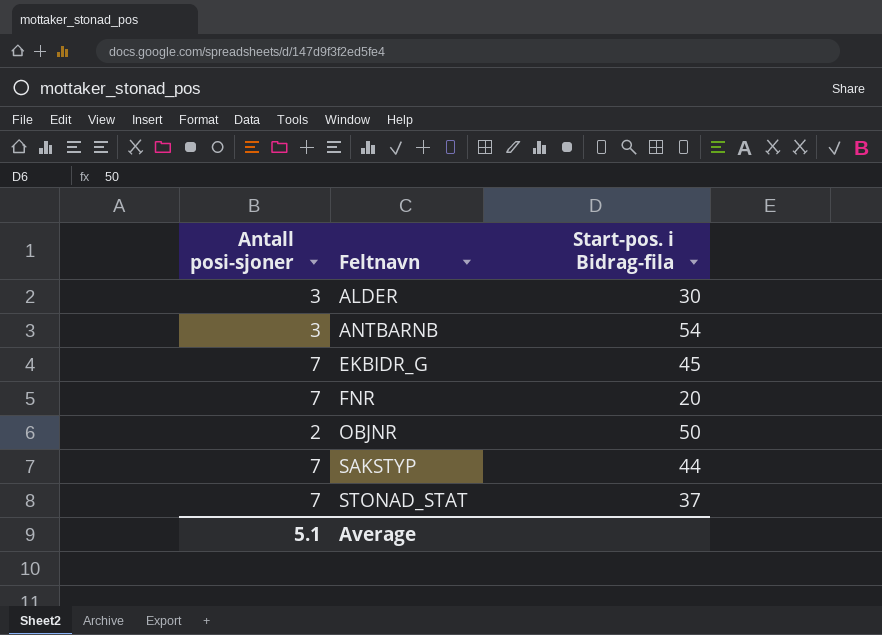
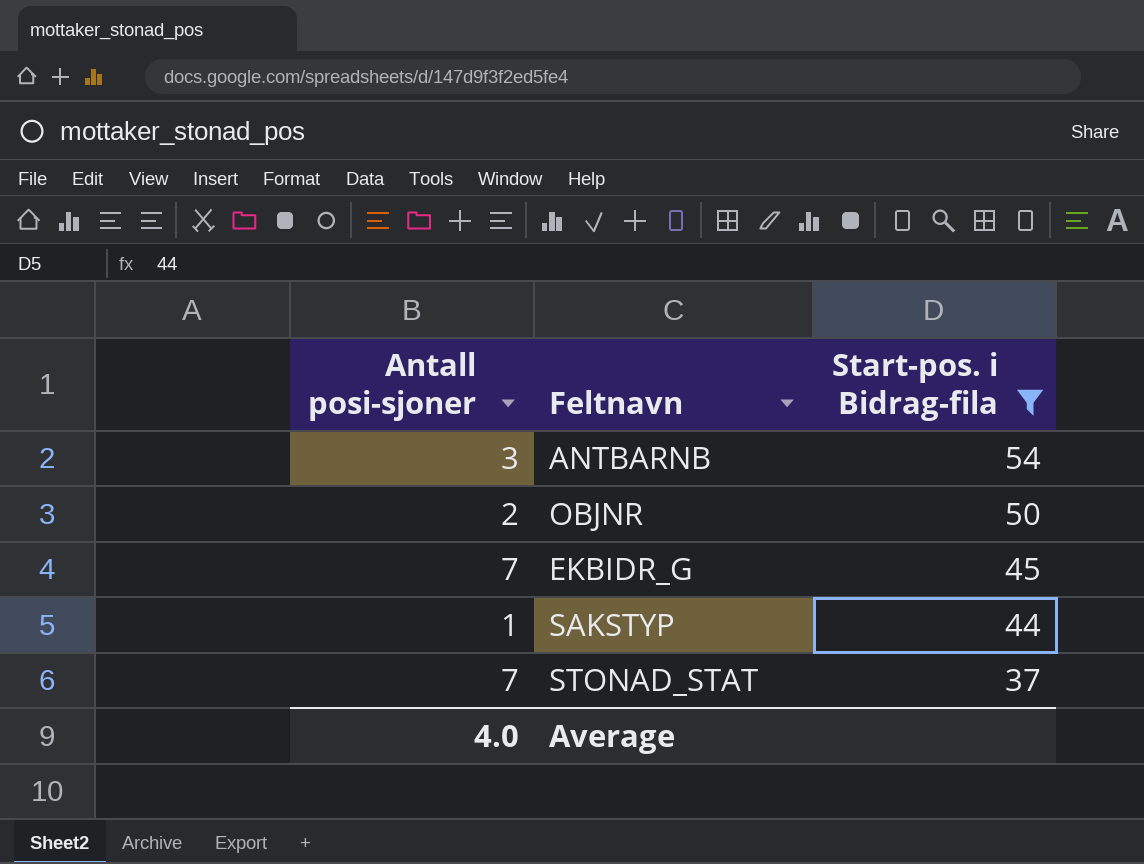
filter: none -> Start-pos. i Bidrag-fila >= 37
row order: Feltnavn ascending -> Start-pos. i Bidrag-fila descending
SAKSTYP | Antall posi-sjoner: 7 -> 1
Average | Antall posi-sjoner: 5.1 -> 4.0

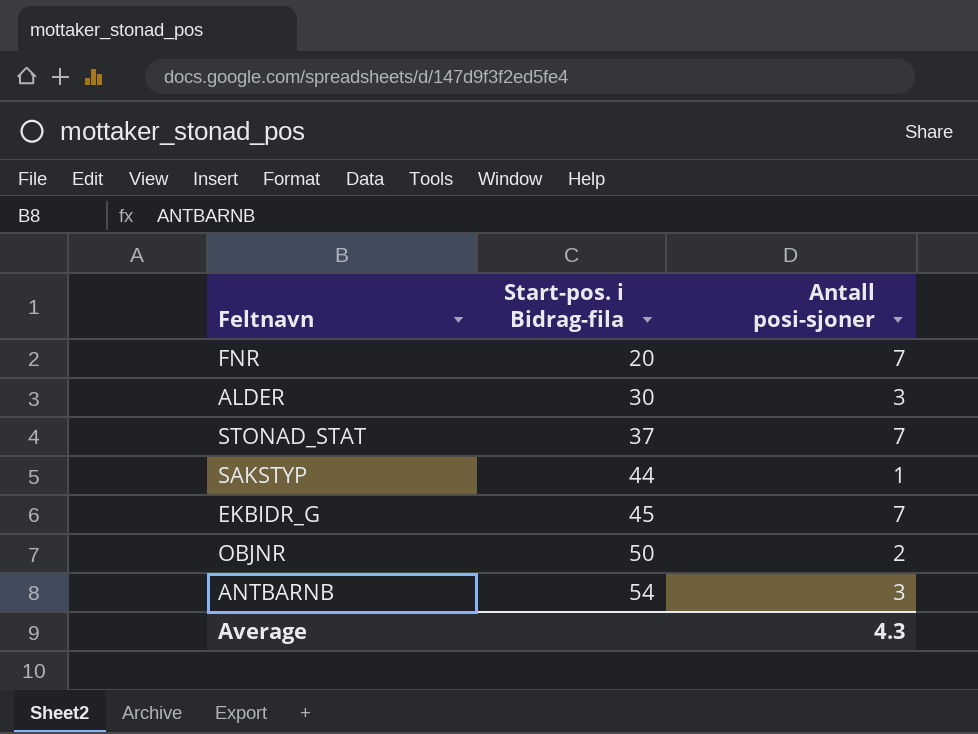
filter: Start-pos. i Bidrag-fila >= 37 -> none
row order: Start-pos. i Bidrag-fila descending -> Start-pos. i Bidrag-fila ascending
column Antall posi-sjoner | position: 1 -> 3
Average | Antall posi-sjoner: 4.0 -> 4.3

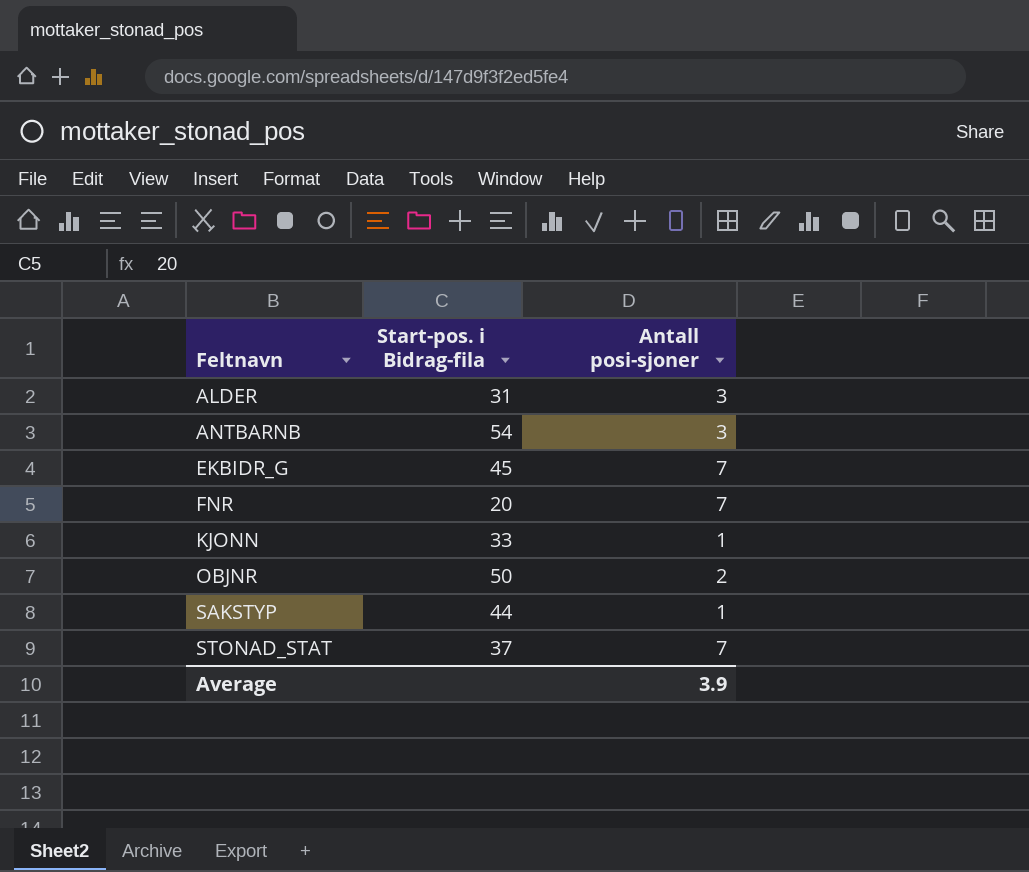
row order: Start-pos. i Bidrag-fila ascending -> Feltnavn ascending
ALDER | Start-pos. i Bidrag-fila: 30 -> 31
row KJONN: none -> 33 | 1
Average | Antall posi-sjoner: 4.3 -> 3.9

